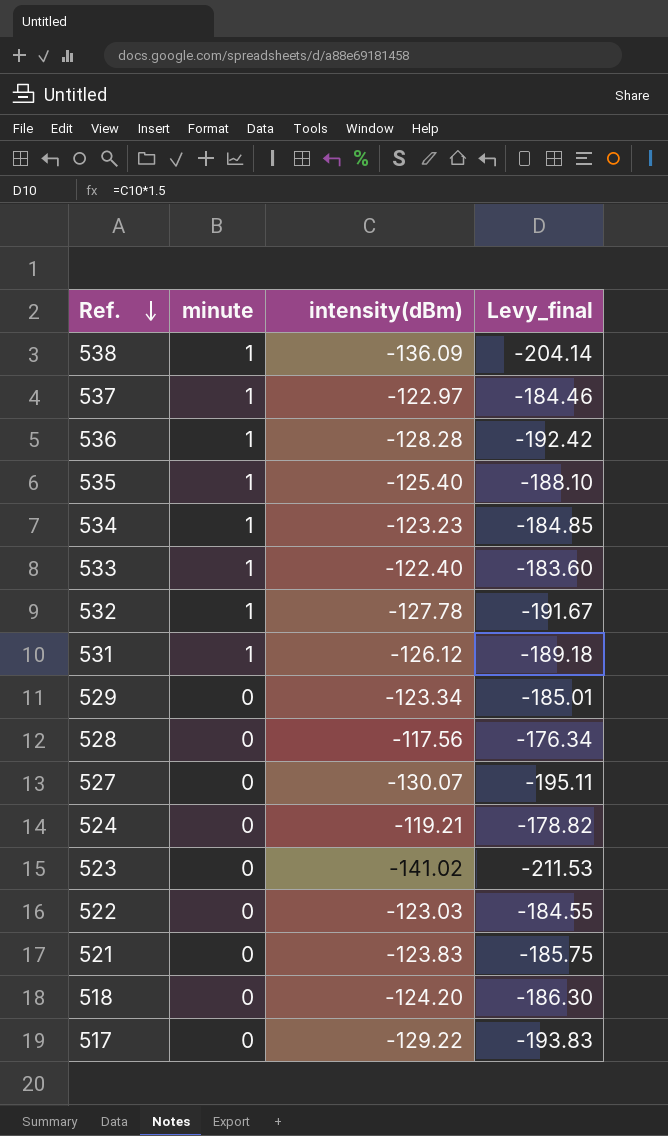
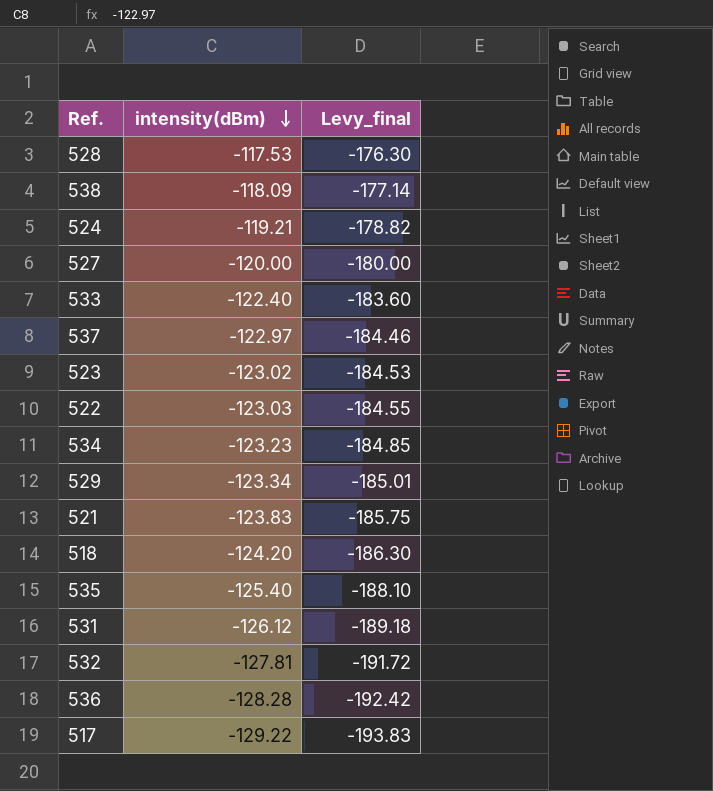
row order: Ref. descending -> intensity(dBm) descending
column minute | position: 2 -> none
528 | intensity(dBm): -117.56 -> -117.53
528 | Levy_final: -176.34 -> -176.30
538 | intensity(dBm): -136.09 -> -118.09
538 | Levy_final: -204.14 -> -177.14
527 | intensity(dBm): -130.07 -> -120.00
527 | Levy_final: -195.11 -> -180.00
523 | intensity(dBm): -141.02 -> -123.02
523 | Levy_final: -211.53 -> -184.53
532 | intensity(dBm): -127.78 -> -127.81
532 | Levy_final: -191.67 -> -191.72

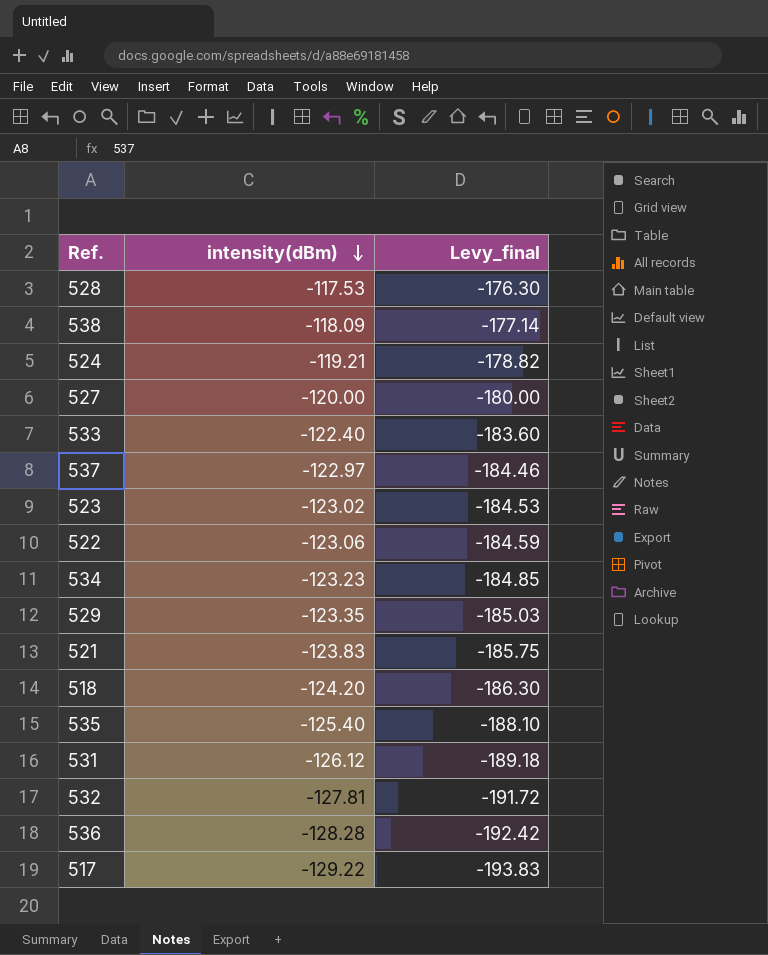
522 | intensity(dBm): -123.03 -> -123.06
522 | Levy_final: -184.55 -> -184.59
529 | intensity(dBm): -123.34 -> -123.35
529 | Levy_final: -185.01 -> -185.03

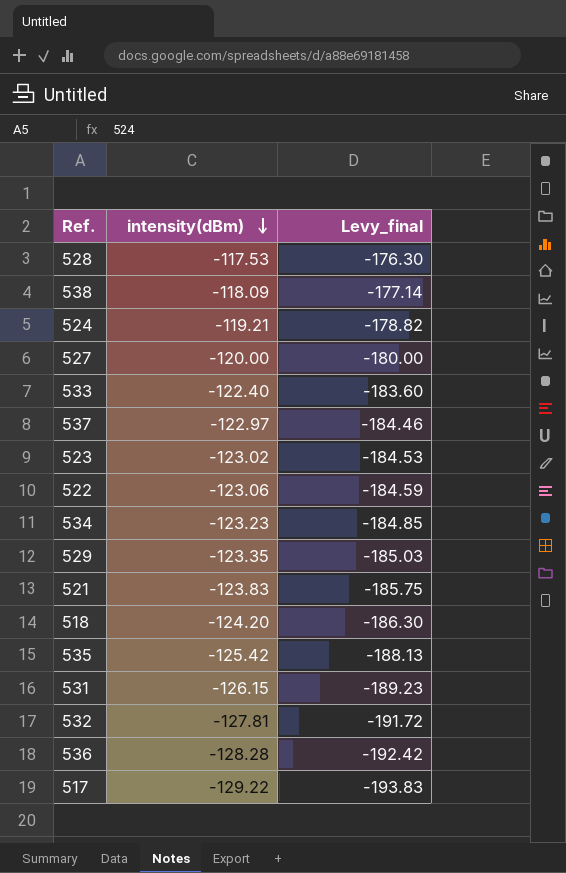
535 | intensity(dBm): -125.40 -> -125.42
535 | Levy_final: -188.10 -> -188.13
531 | intensity(dBm): -126.12 -> -126.15
531 | Levy_final: -189.18 -> -189.23

